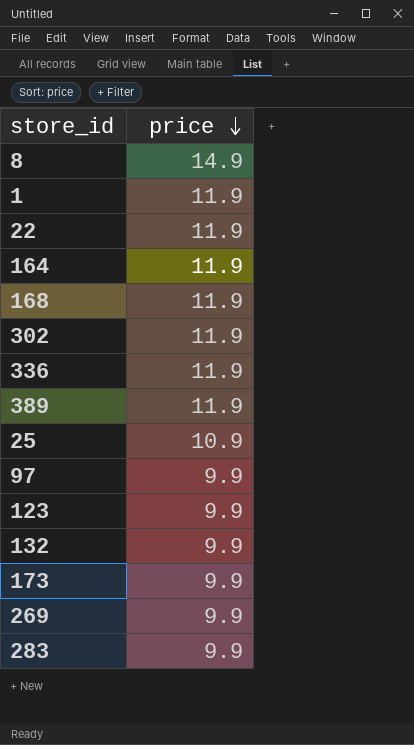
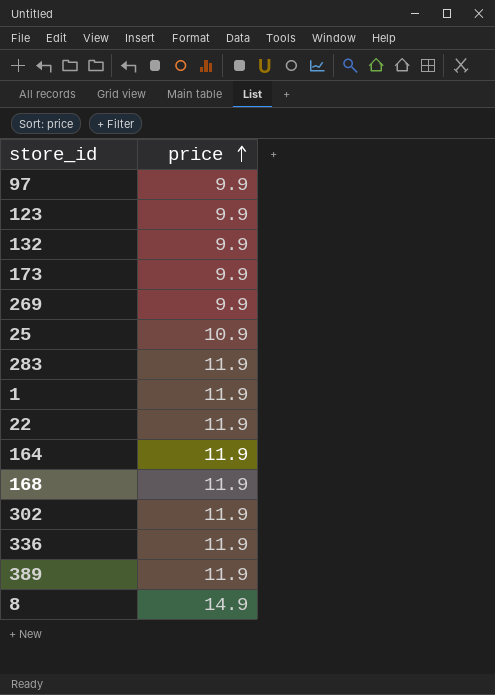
row order: price descending -> price ascending
283 | price: 9.9 -> 11.9

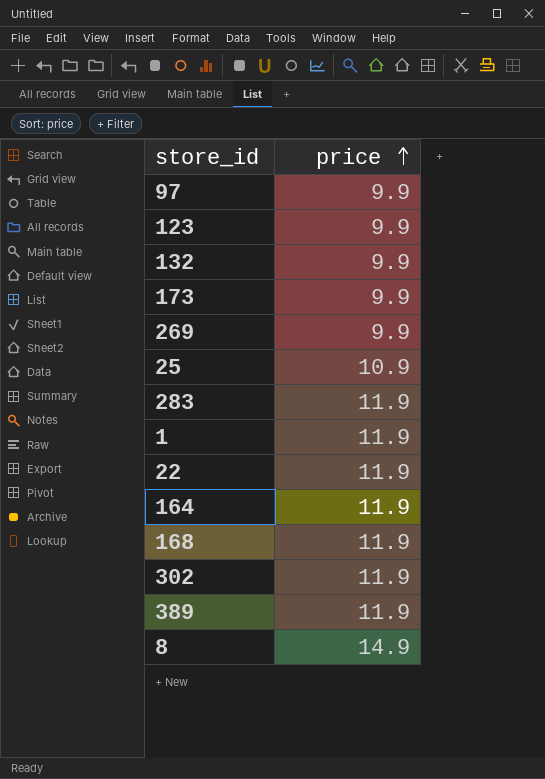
row 336: 11.9 -> none

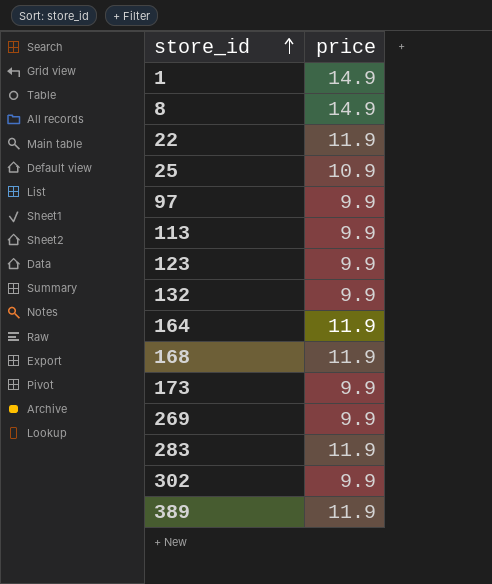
row order: price ascending -> store_id ascending
1 | price: 11.9 -> 14.9
row 113: none -> 9.9
302 | price: 11.9 -> 9.9

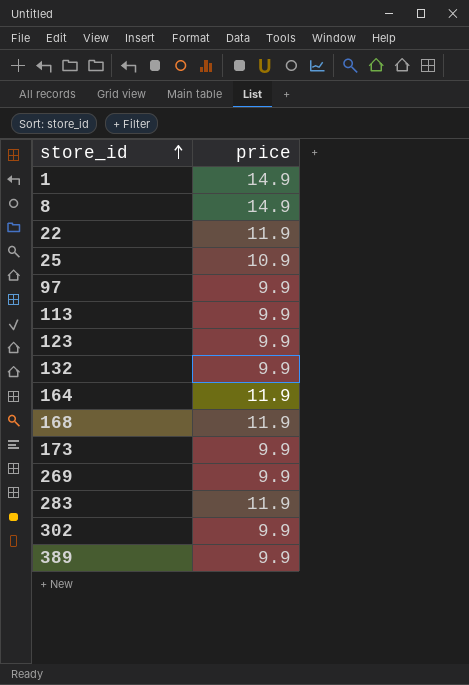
389 | price: 11.9 -> 9.9

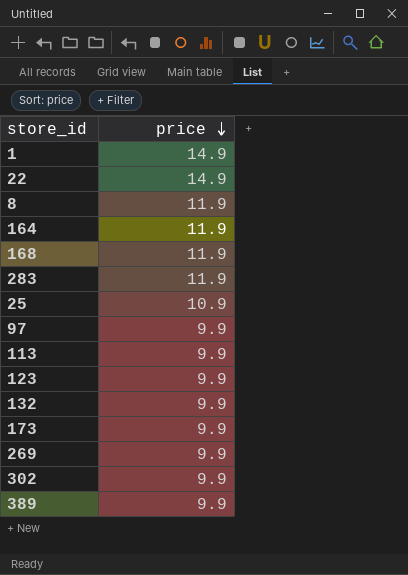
row order: store_id ascending -> price descending
22 | price: 11.9 -> 14.9
8 | price: 14.9 -> 11.9

